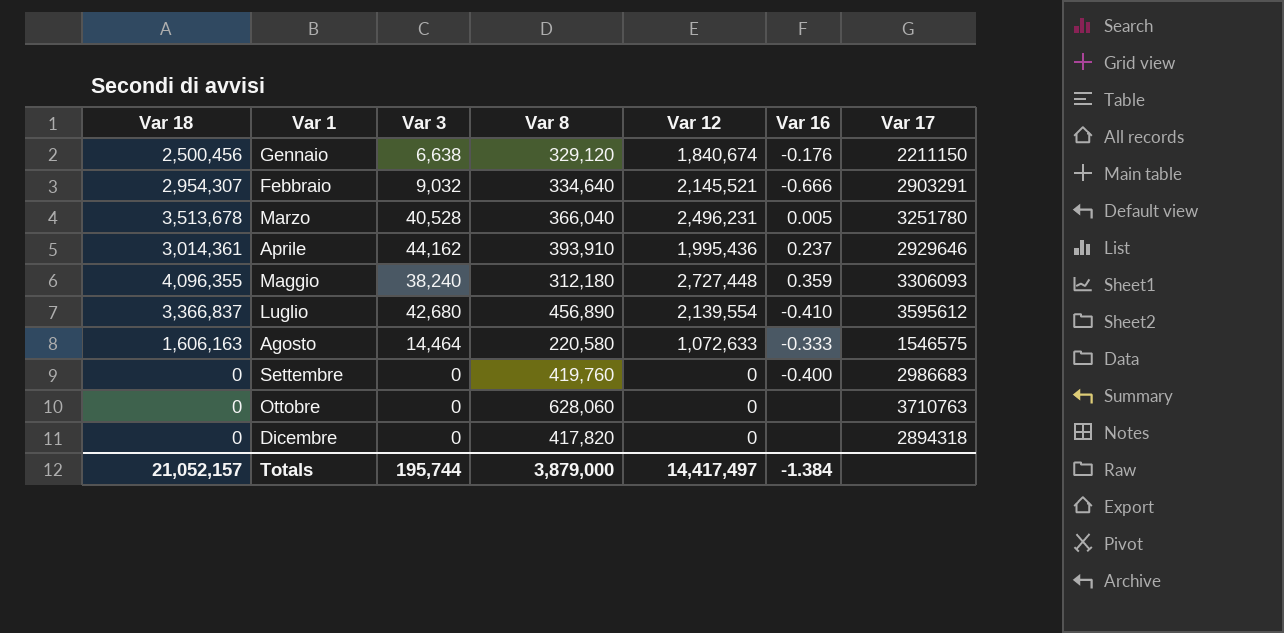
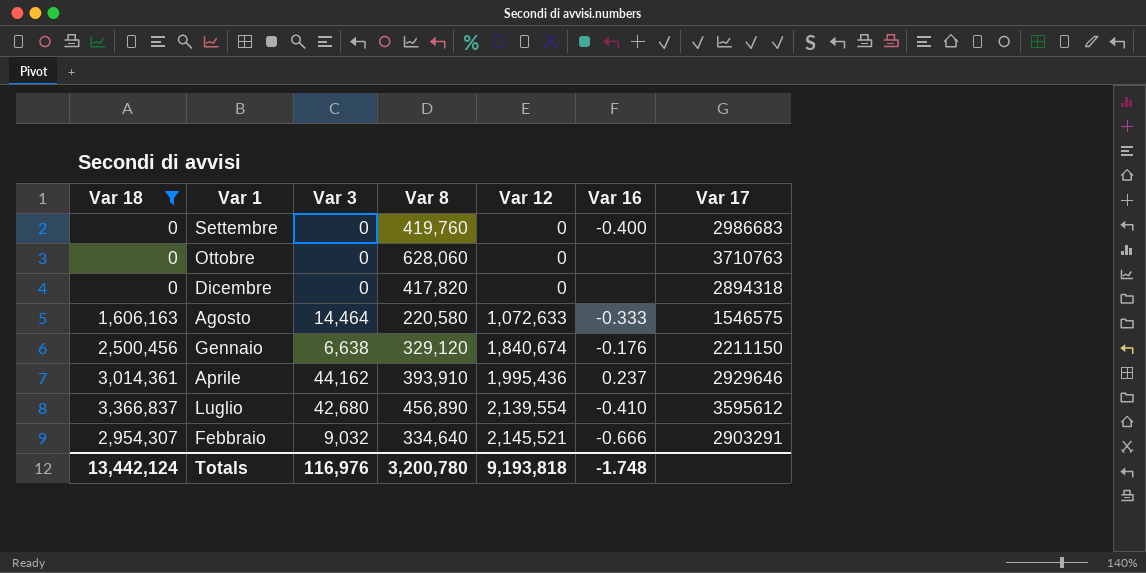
filter: none -> Var 18 <= 3,366,837
row order: Var 1 ascending -> Var 12 ascending
Totals | Var 18: 21,052,157 -> 13,442,124
Totals | Var 3: 195,744 -> 116,976
Totals | Var 8: 3,879,000 -> 3,200,780
Totals | Var 12: 14,417,497 -> 9,193,818
Totals | Var 16: -1.384 -> -1.748

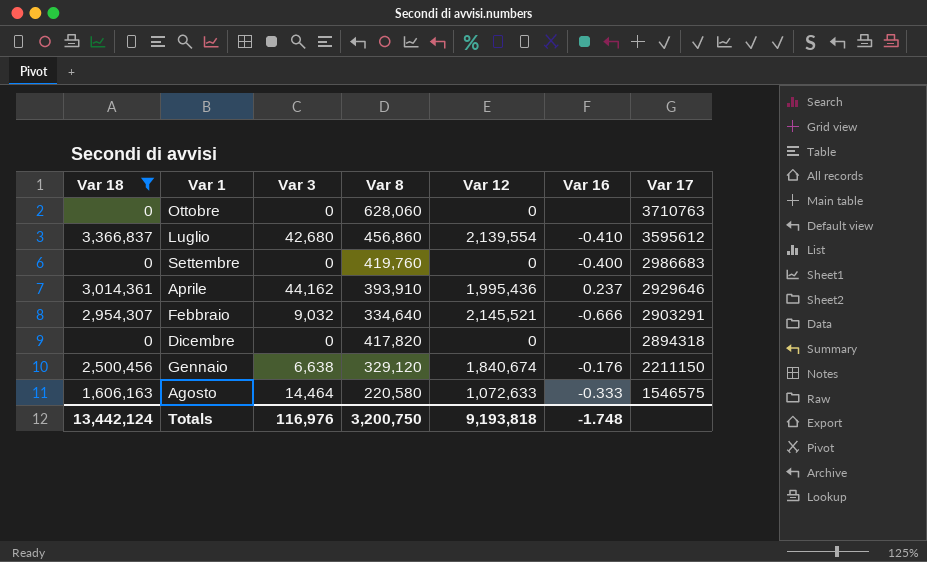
row order: Var 12 ascending -> Var 17 descending
Luglio | Var 8: 456,890 -> 456,860
Totals | Var 8: 3,200,780 -> 3,200,750

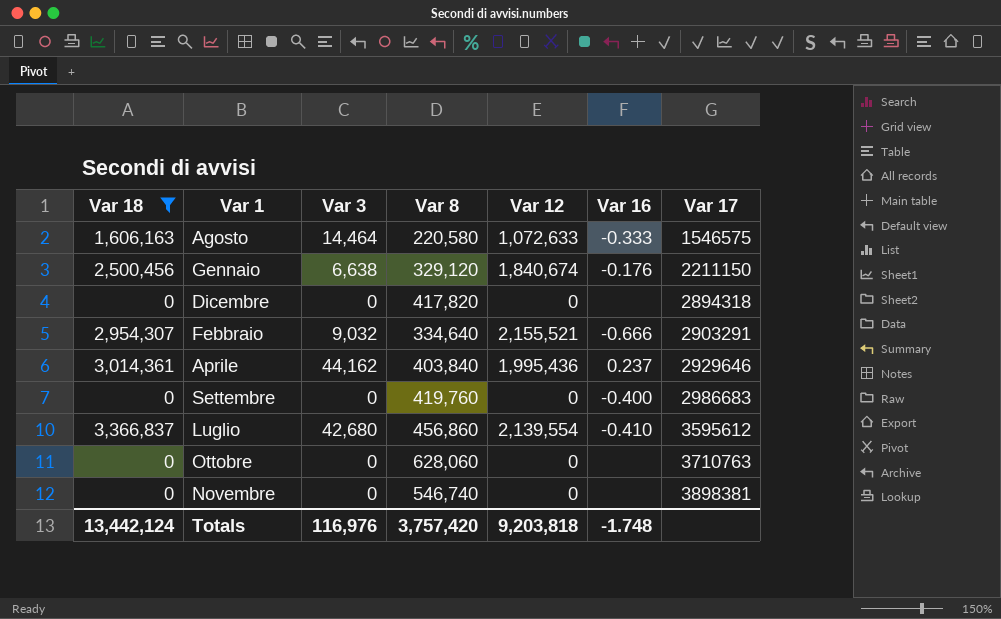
row order: Var 17 descending -> Var 17 ascending
Febbraio | Var 12: 2,145,521 -> 2,155,521
Aprile | Var 8: 393,910 -> 403,840
row Novembre: none -> 0 | 0 | 546,740 | 0 | none | 3898381
Totals | Var 8: 3,200,750 -> 3,757,420
Totals | Var 12: 9,193,818 -> 9,203,818

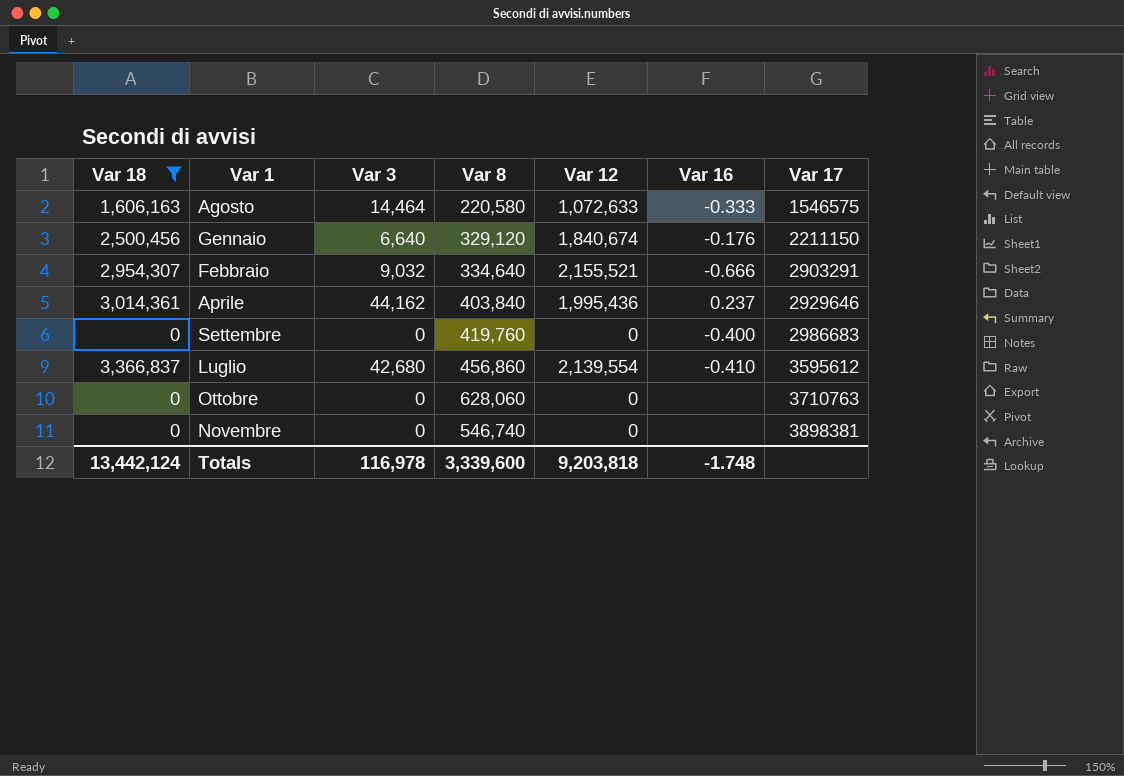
row Dicembre: 0 | 0 | 417,820 | 0 | none | 2894318 -> none
Gennaio | Var 3: 6,638 -> 6,640
Totals | Var 3: 116,976 -> 116,978
Totals | Var 8: 3,757,420 -> 3,339,600

